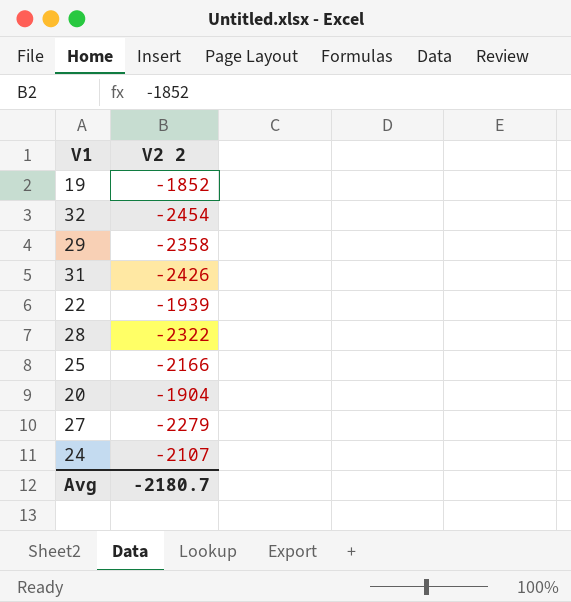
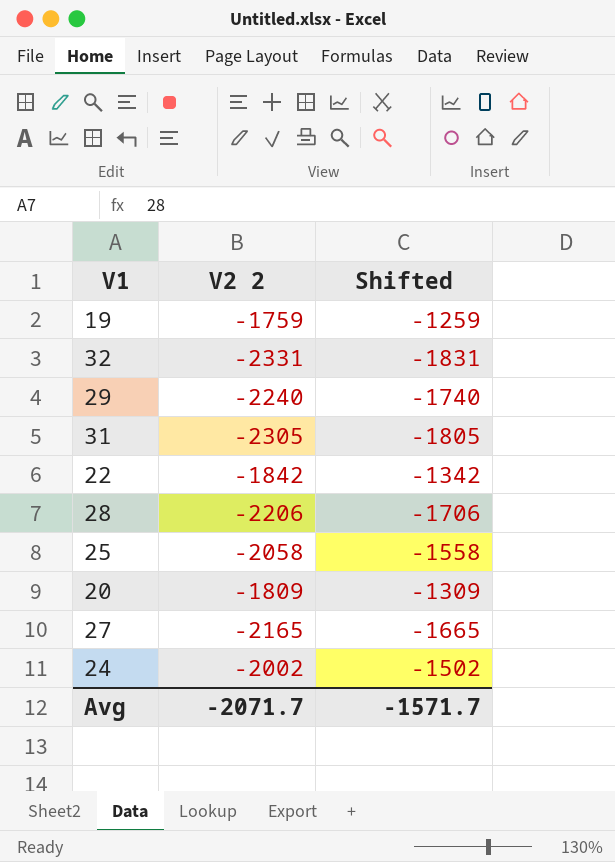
column Shifted | formula: none -> [V2 2] + 500
19 | V2 2: -1852 -> -1759
32 | V2 2: -2454 -> -2331
29 | V2 2: -2358 -> -2240
31 | V2 2: -2426 -> -2305
22 | V2 2: -1939 -> -1842
28 | V2 2: -2322 -> -2206
25 | V2 2: -2166 -> -2058
20 | V2 2: -1904 -> -1809
27 | V2 2: -2279 -> -2165
24 | V2 2: -2107 -> -2002
Avg | V2 2: -2180.7 -> -2071.7

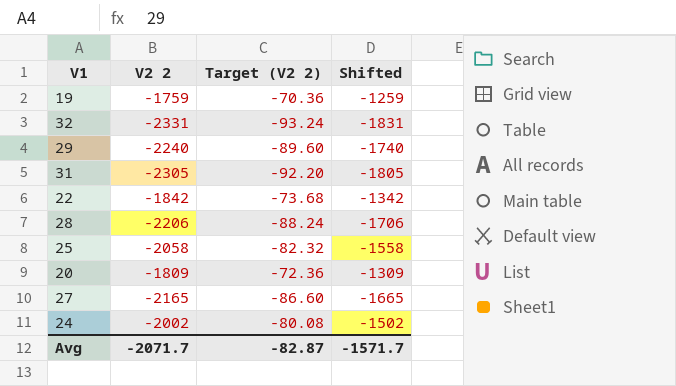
column Target (V2 2) | formula: none -> [V2 2] * 0.04

